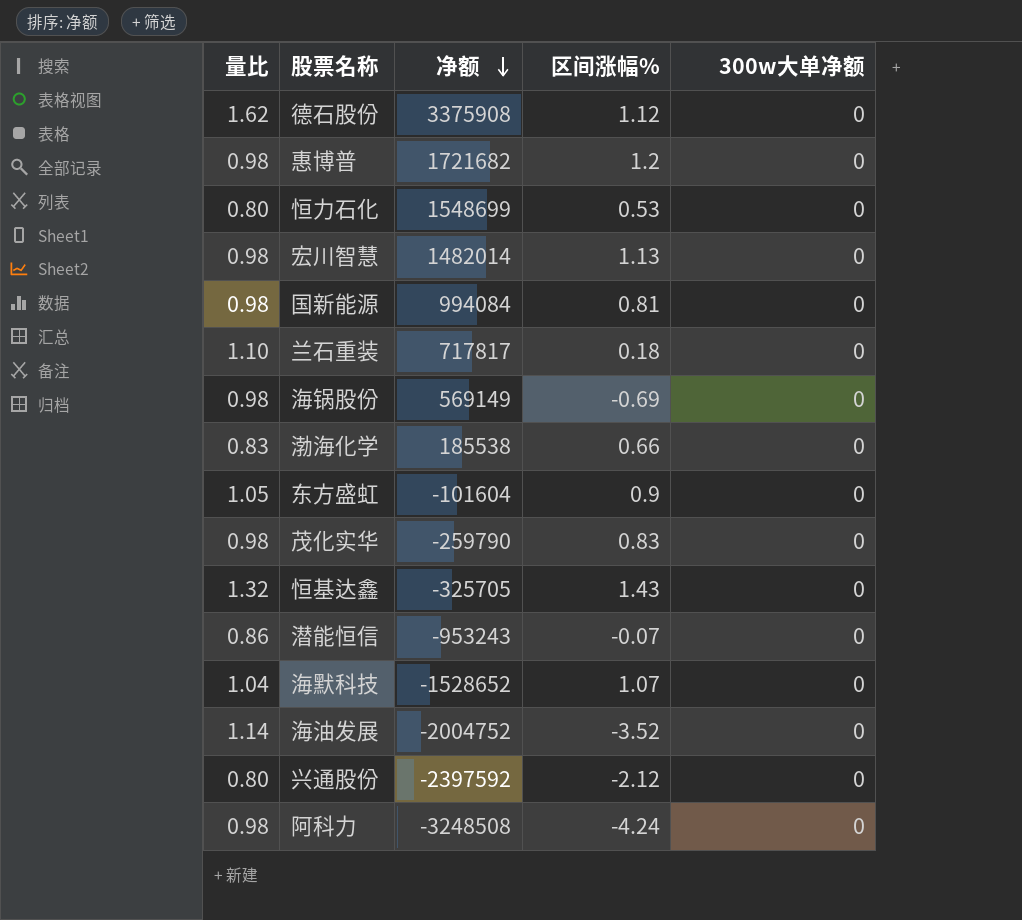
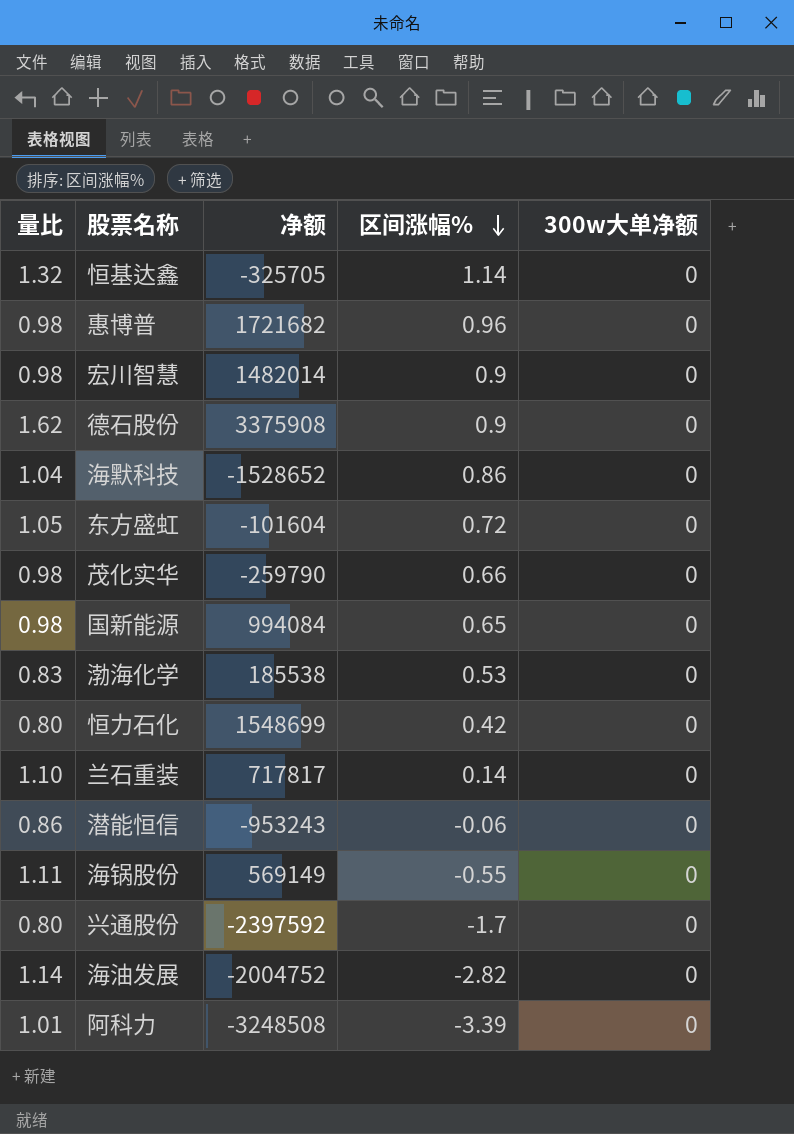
row order: 净额 descending -> 区间涨幅% descending
恒基达鑫 | 区间涨幅%: 1.43 -> 1.14
惠博普 | 区间涨幅%: 1.2 -> 0.96
宏川智慧 | 区间涨幅%: 1.13 -> 0.9
德石股份 | 区间涨幅%: 1.12 -> 0.9
海默科技 | 区间涨幅%: 1.07 -> 0.86
东方盛虹 | 区间涨幅%: 0.9 -> 0.72
茂化实华 | 区间涨幅%: 0.83 -> 0.66
国新能源 | 区间涨幅%: 0.81 -> 0.65
渤海化学 | 区间涨幅%: 0.66 -> 0.53
恒力石化 | 区间涨幅%: 0.53 -> 0.42
兰石重装 | 区间涨幅%: 0.18 -> 0.14
潜能恒信 | 区间涨幅%: -0.07 -> -0.06
海锅股份 | 量比: 0.98 -> 1.11
海锅股份 | 区间涨幅%: -0.69 -> -0.55
兴通股份 | 区间涨幅%: -2.12 -> -1.7
海油发展 | 区间涨幅%: -3.52 -> -2.82
阿科力 | 量比: 0.98 -> 1.01
阿科力 | 区间涨幅%: -4.24 -> -3.39

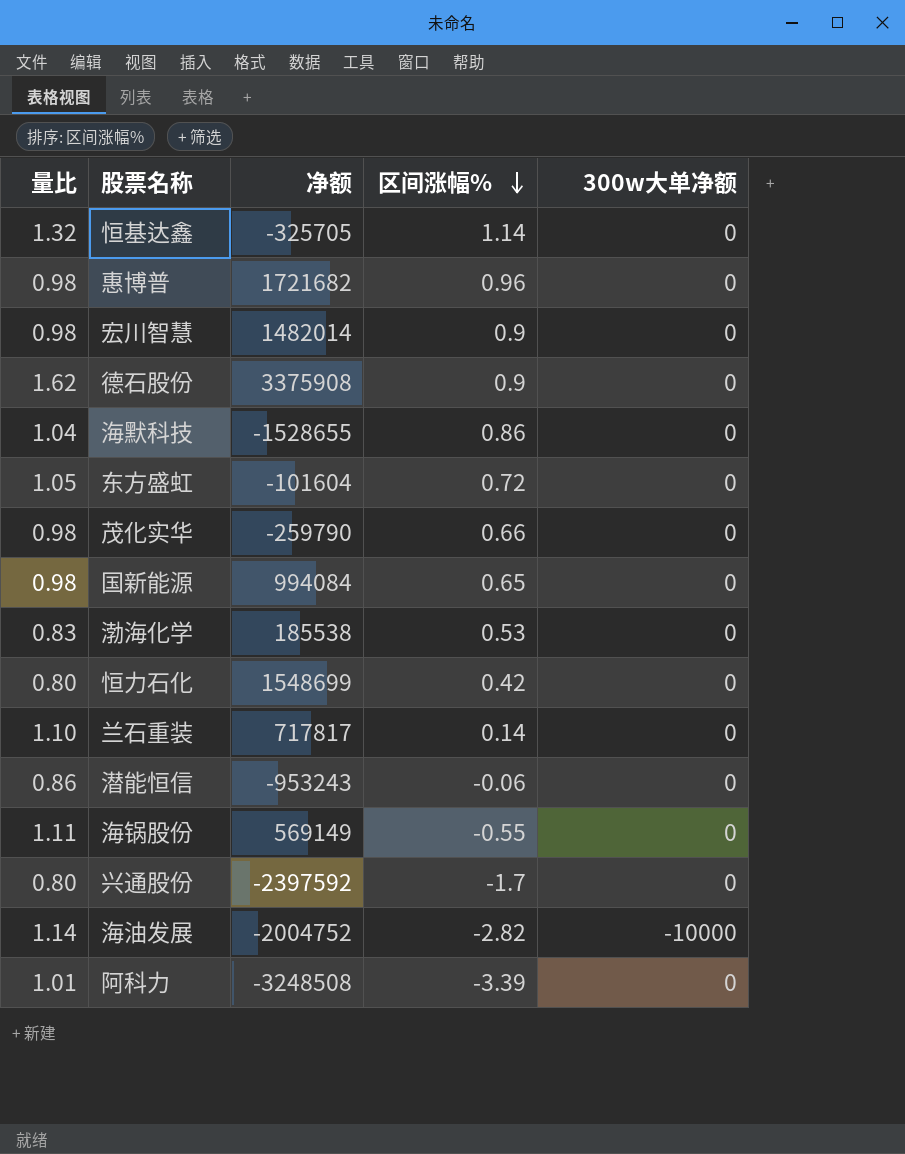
海默科技 | 净额: -1528652 -> -1528655
海油发展 | 300w大单净额: 0 -> -10000

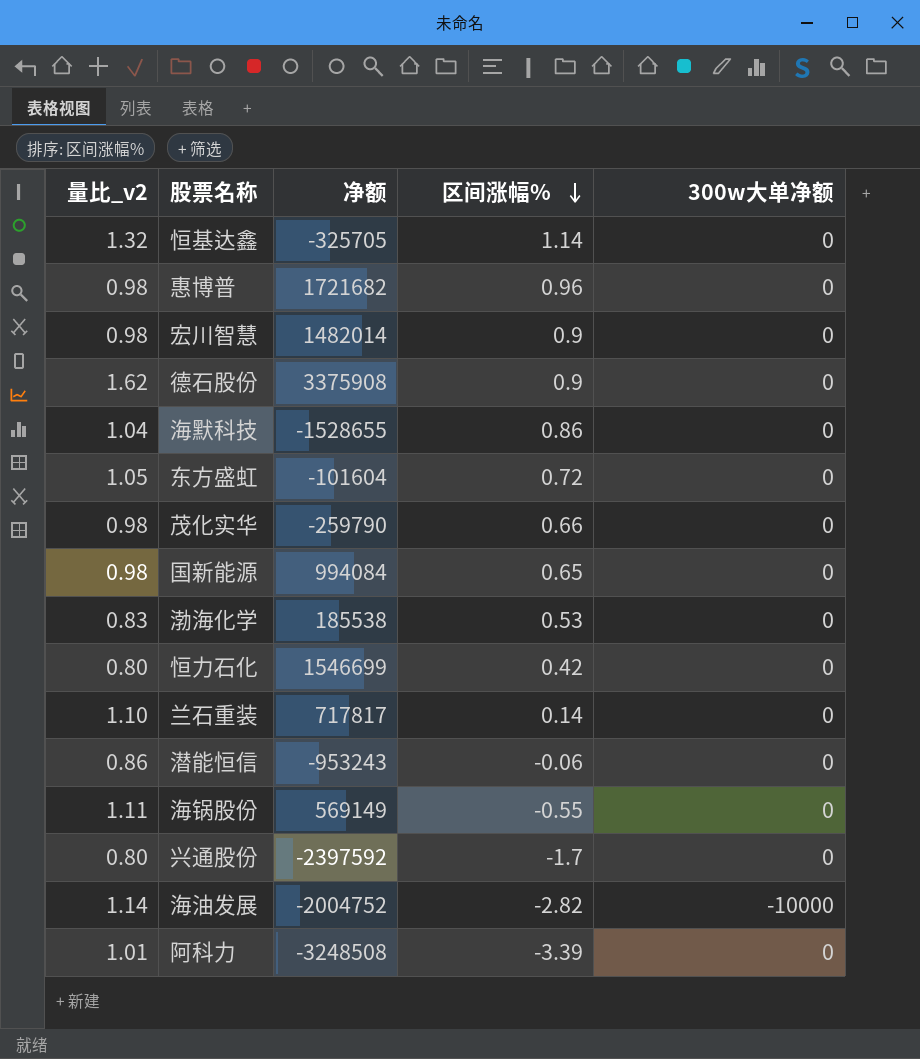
column name: 量比 -> 量比_v2
恒力石化 | 净额: 1548699 -> 1546699

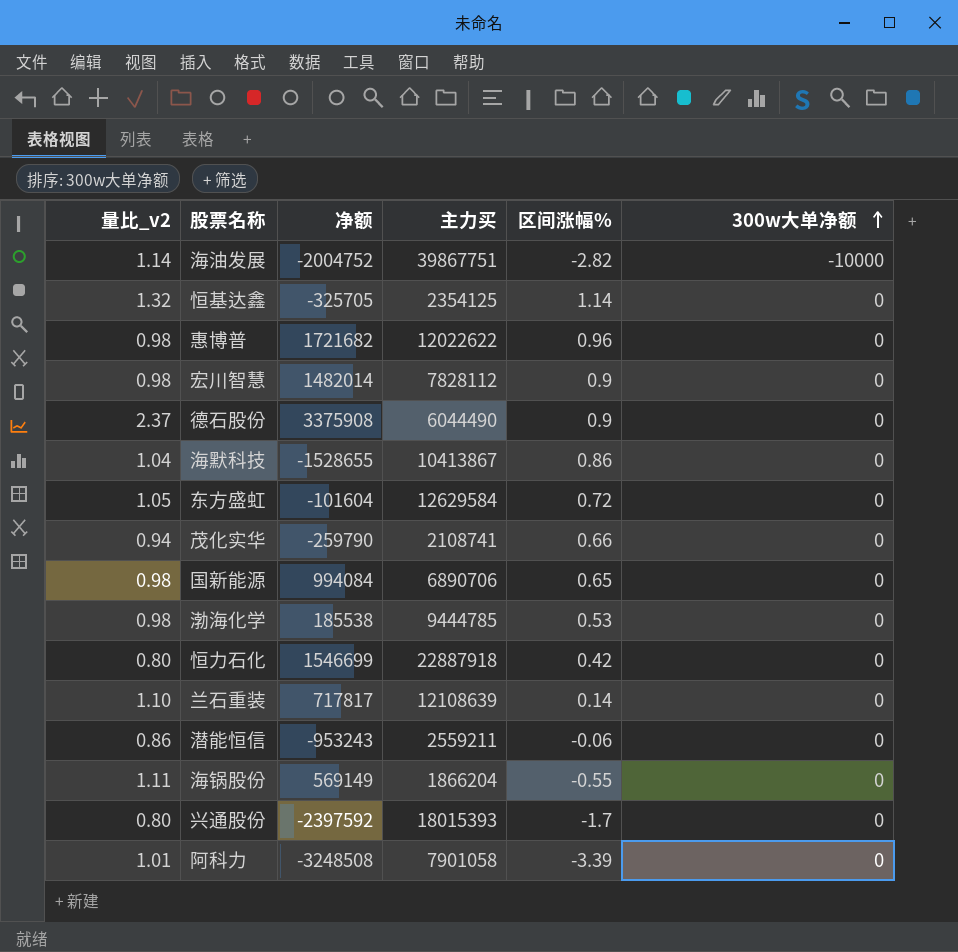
row order: 区间涨幅% descending -> 300w大单净额 ascending
column 主力买 | position: none -> 4
德石股份 | 量比_v2: 1.62 -> 2.37
茂化实华 | 量比_v2: 0.98 -> 0.94
渤海化学 | 量比_v2: 0.83 -> 0.98

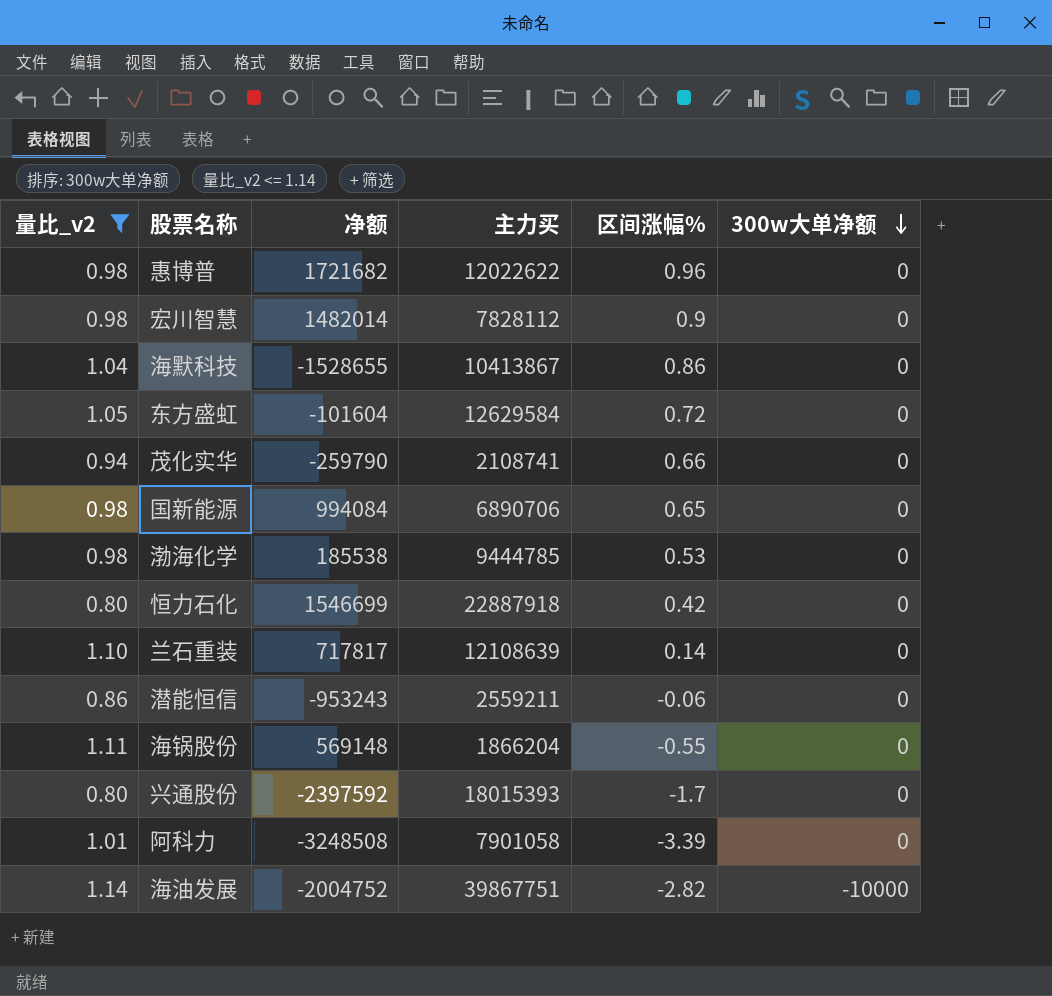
filter: none -> 量比_v2 <= 1.14
row order: 300w大单净额 ascending -> 300w大单净额 descending
海锅股份 | 净额: 569149 -> 569148

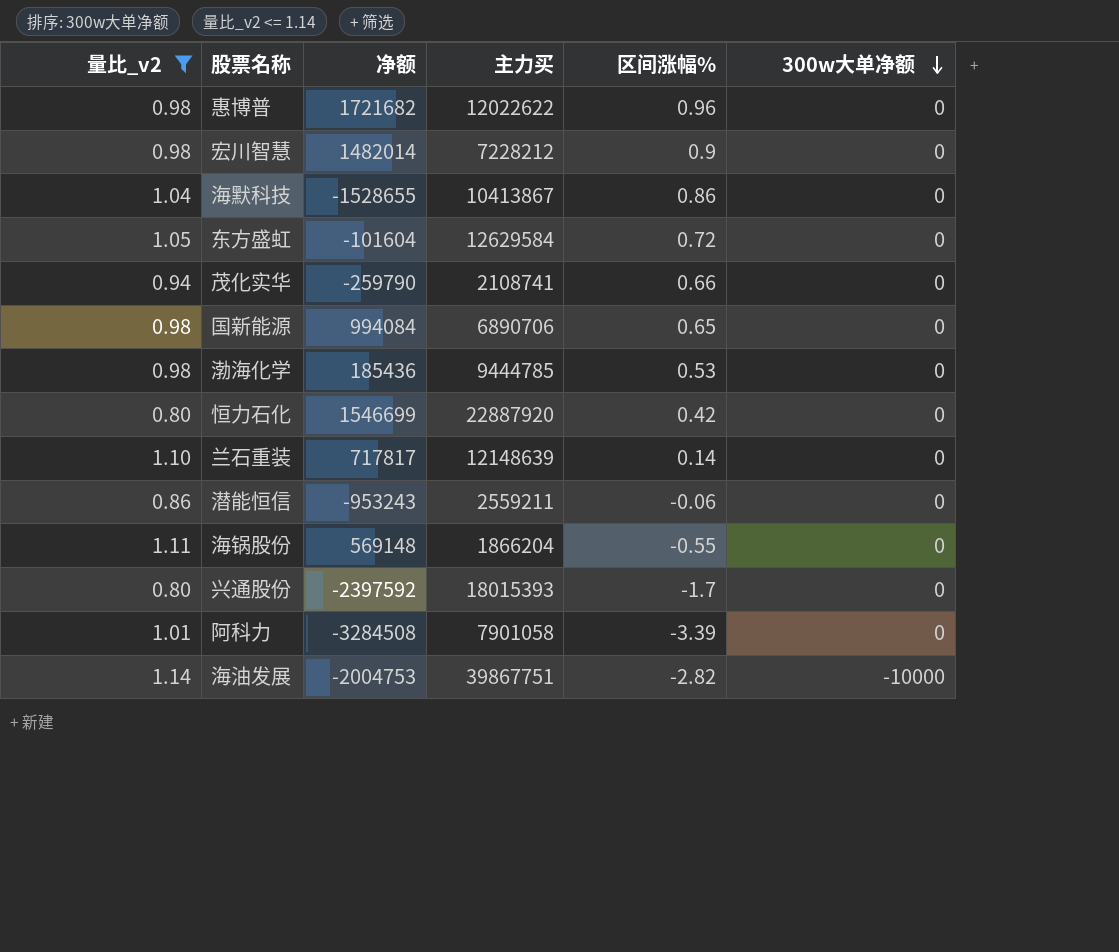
宏川智慧 | 主力买: 7828112 -> 7228212
渤海化学 | 净额: 185538 -> 185436
恒力石化 | 主力买: 22887918 -> 22887920
兰石重装 | 主力买: 12108639 -> 12148639
阿科力 | 净额: -3248508 -> -3284508
海油发展 | 净额: -2004752 -> -2004753

